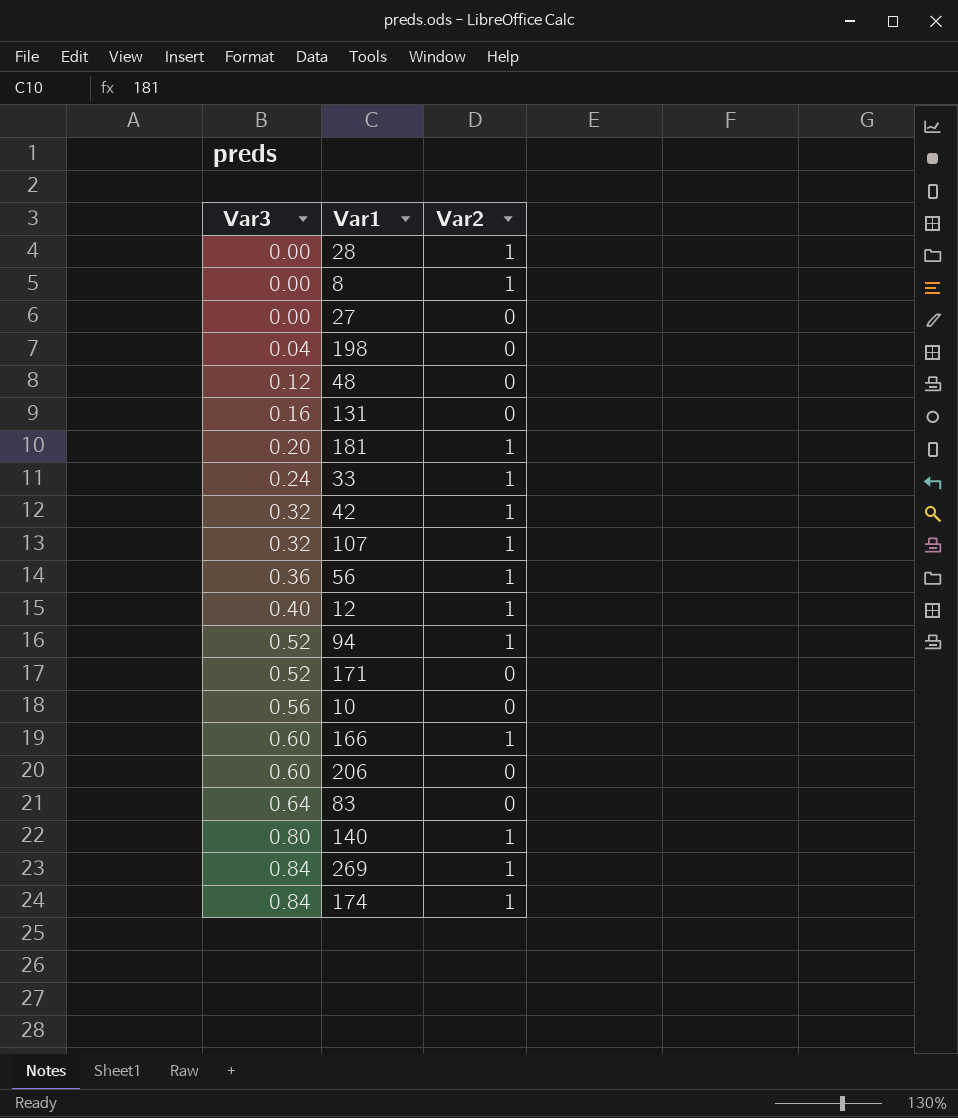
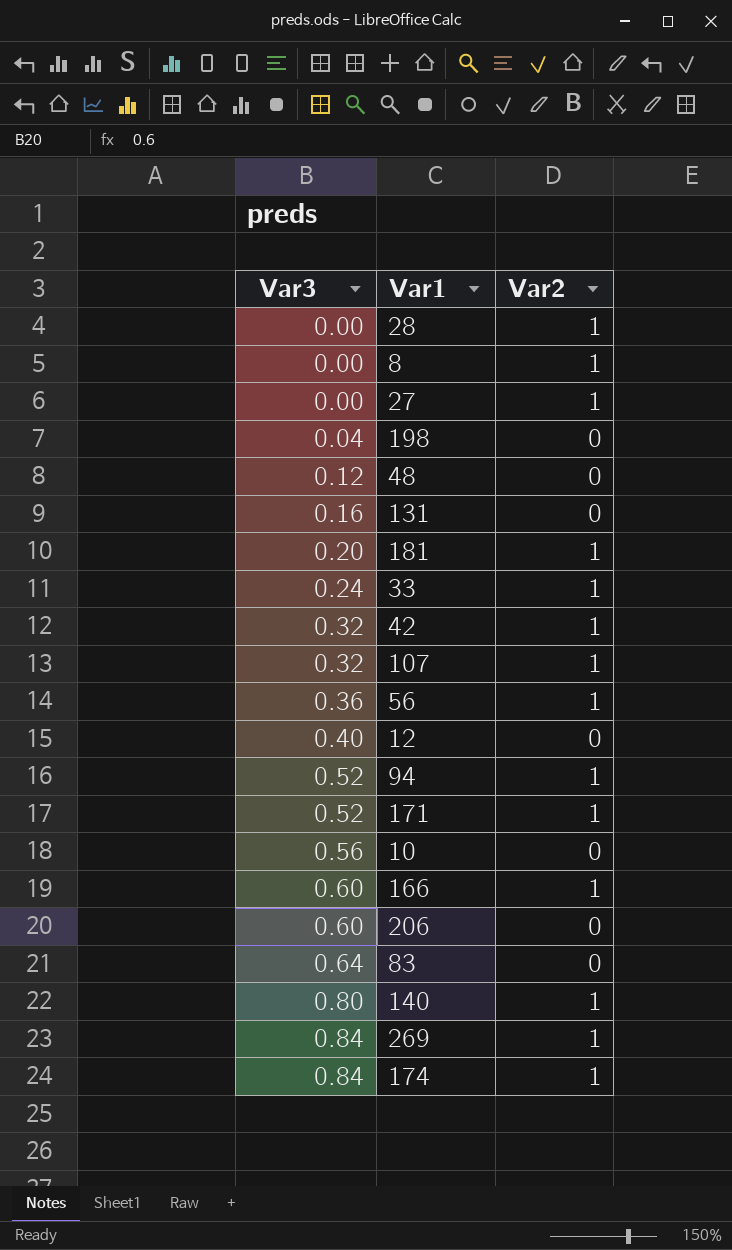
27 | Var2: 0 -> 1
12 | Var2: 1 -> 0
171 | Var2: 0 -> 1

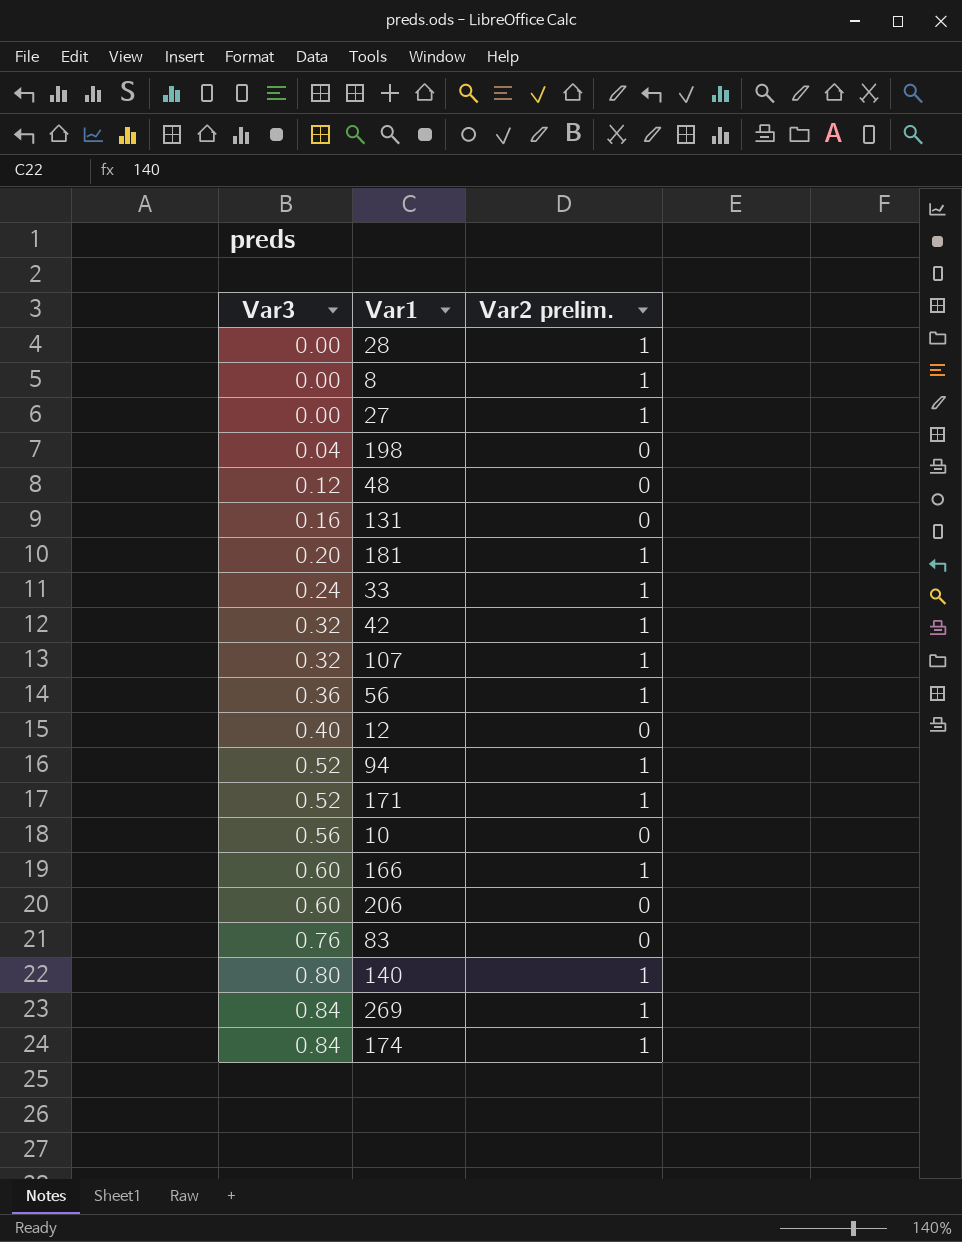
column name: Var2 -> Var2 prelim.
83 | Var3: 0.64 -> 0.76

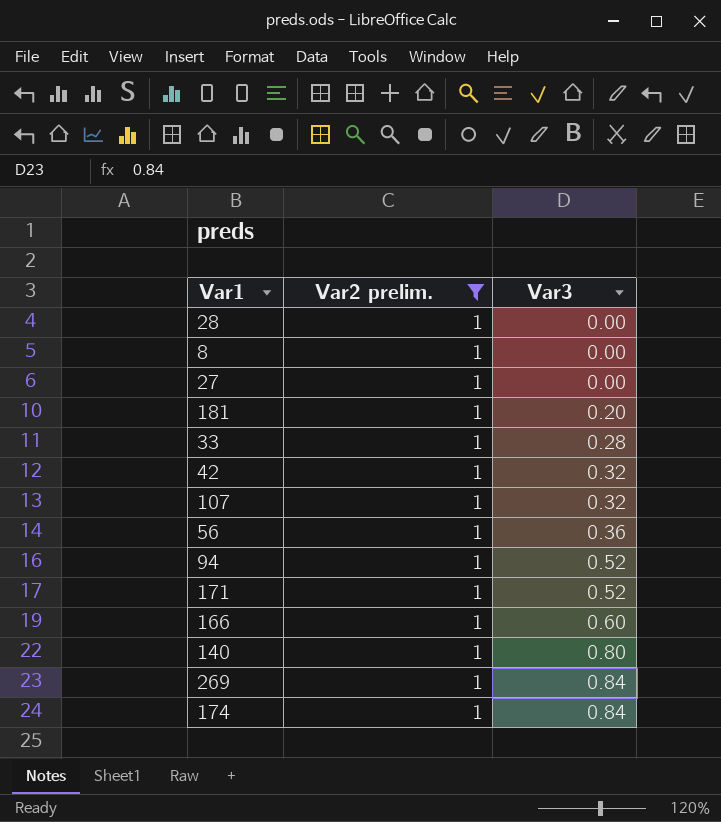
filter: none -> Var2 prelim. = 1
column Var3 | position: 1 -> 3
33 | Var3: 0.24 -> 0.28

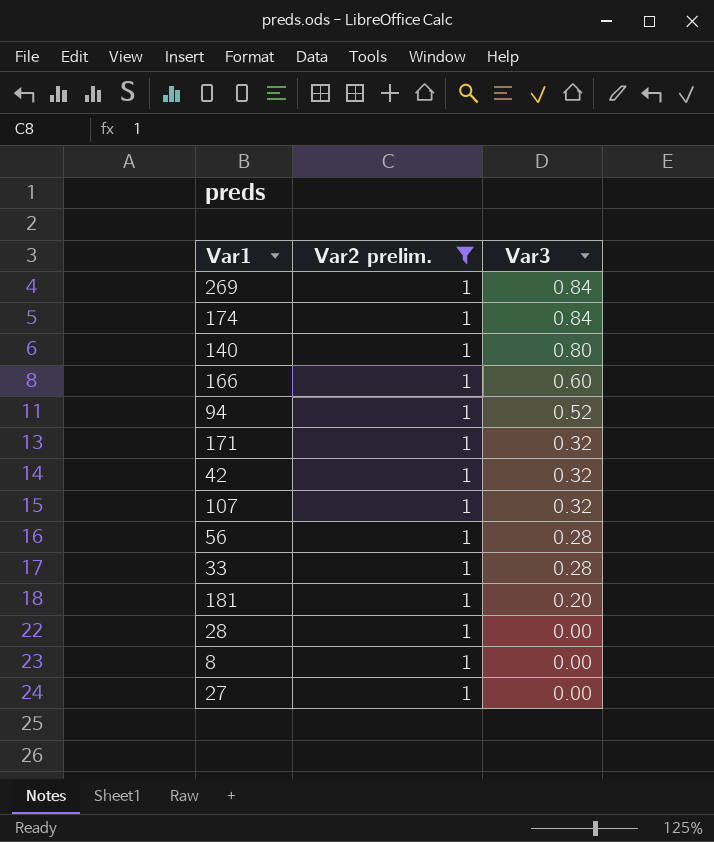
row order: Var3 ascending -> Var3 descending
171 | Var3: 0.52 -> 0.32
56 | Var3: 0.36 -> 0.28

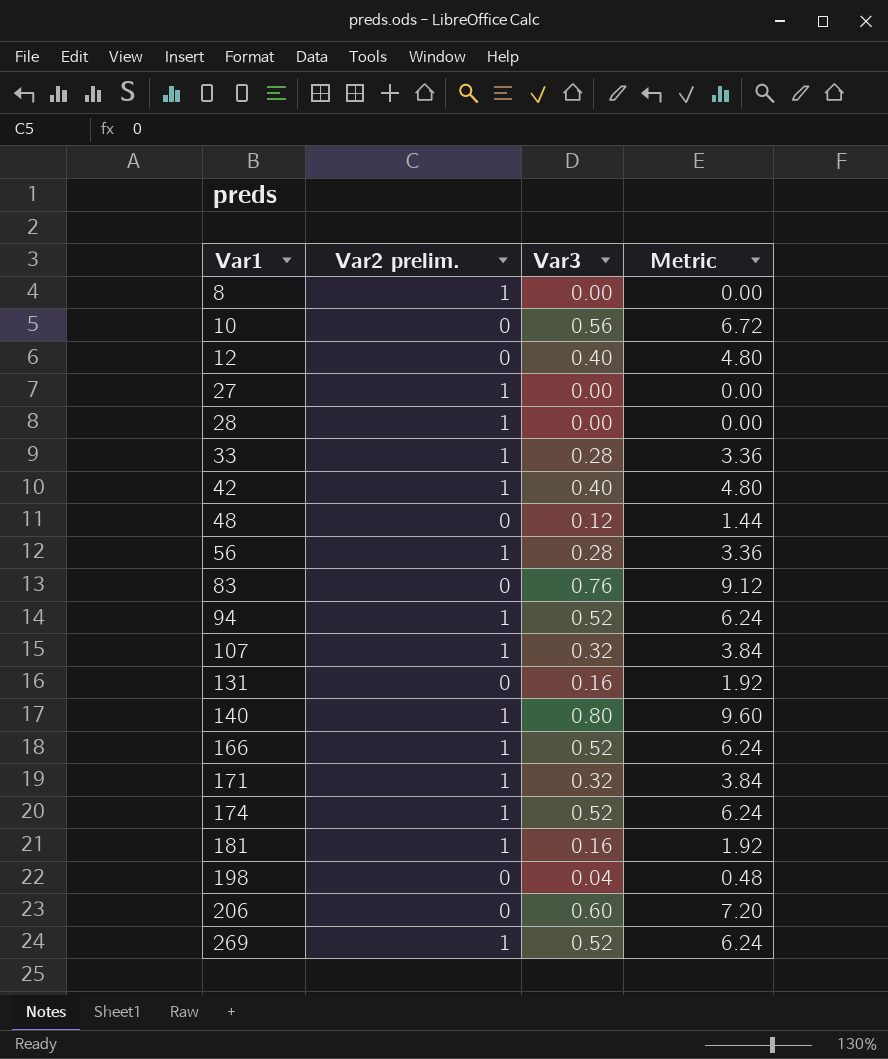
filter: Var2 prelim. = 1 -> none
row order: Var3 descending -> Var1 ascending
column Metric | formula: none -> [Var3] * 12
42 | Var3: 0.32 -> 0.40
166 | Var3: 0.60 -> 0.52
174 | Var3: 0.84 -> 0.52
181 | Var3: 0.20 -> 0.16
269 | Var3: 0.84 -> 0.52

